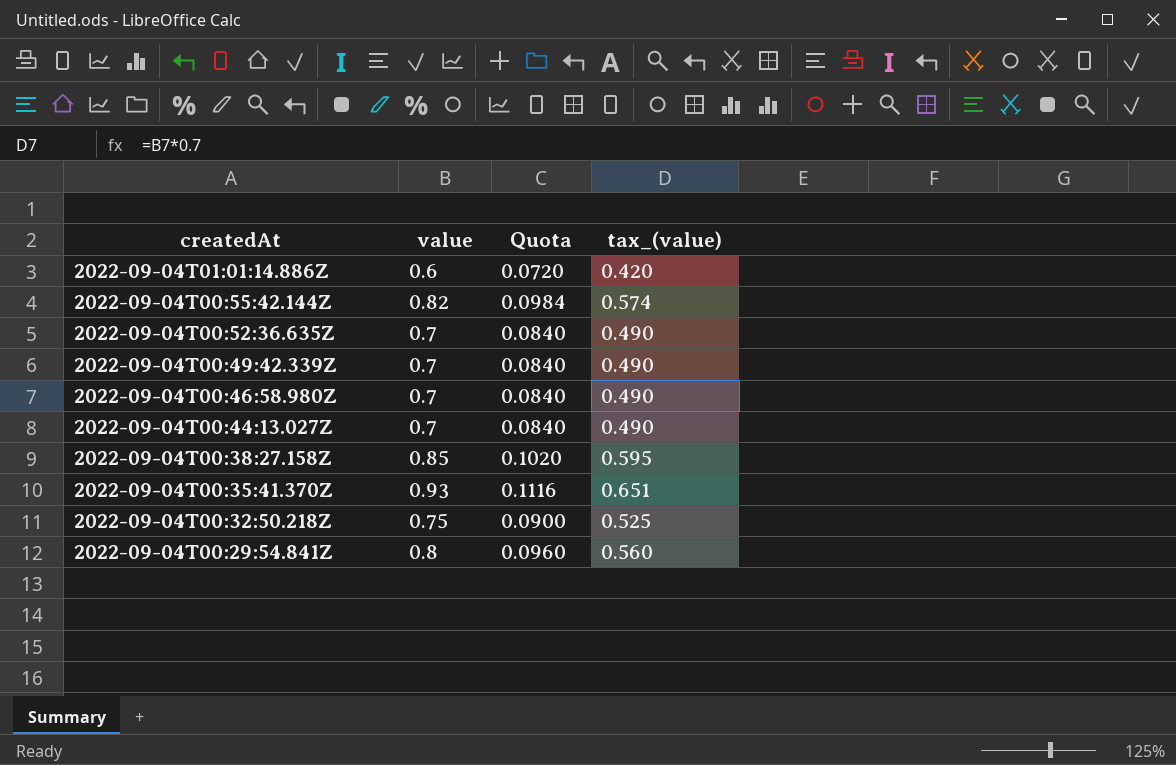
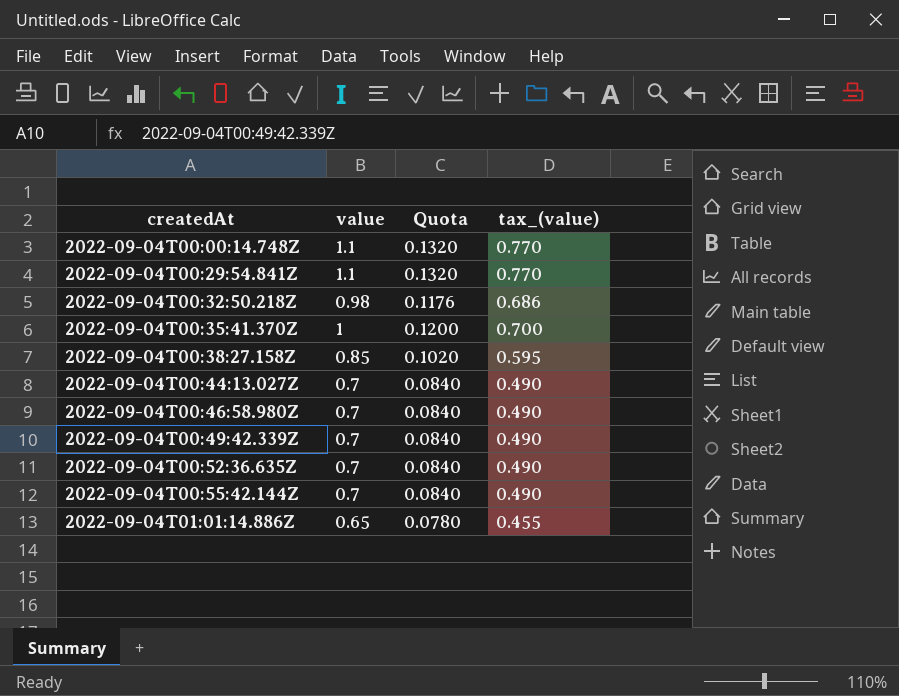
row order: createdAt descending -> createdAt ascending
row 2022-09-04T00:00:14.748Z: none -> 1.1 | 0.1320 | 0.770
2022-09-04T00:29:54.841Z | value: 0.8 -> 1.1
2022-09-04T00:29:54.841Z | Quota: 0.0960 -> 0.1320
2022-09-04T00:29:54.841Z | tax_(value): 0.560 -> 0.770
2022-09-04T00:32:50.218Z | value: 0.75 -> 0.98
2022-09-04T00:32:50.218Z | Quota: 0.0900 -> 0.1176
2022-09-04T00:32:50.218Z | tax_(value): 0.525 -> 0.686
2022-09-04T00:35:41.370Z | value: 0.93 -> 1
2022-09-04T00:35:41.370Z | Quota: 0.1116 -> 0.1200
2022-09-04T00:35:41.370Z | tax_(value): 0.651 -> 0.700
2022-09-04T00:55:42.144Z | value: 0.82 -> 0.7
2022-09-04T00:55:42.144Z | Quota: 0.0984 -> 0.0840
2022-09-04T00:55:42.144Z | tax_(value): 0.574 -> 0.490
2022-09-04T01:01:14.886Z | value: 0.6 -> 0.65
2022-09-04T01:01:14.886Z | Quota: 0.0720 -> 0.0780
2022-09-04T01:01:14.886Z | tax_(value): 0.420 -> 0.455

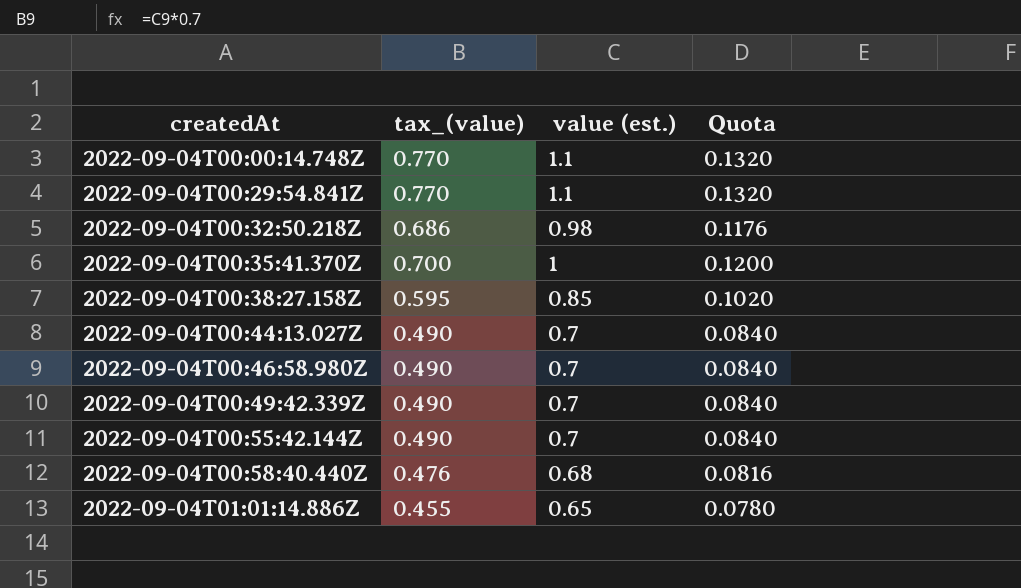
column tax_(value) | position: 4 -> 2
column name: value -> value (est.)
row 2022-09-04T00:52:36.635Z: 0.7 | 0.0840 | 0.490 -> none
row 2022-09-04T00:58:40.440Z: none -> 0.476 | 0.68 | 0.0816

